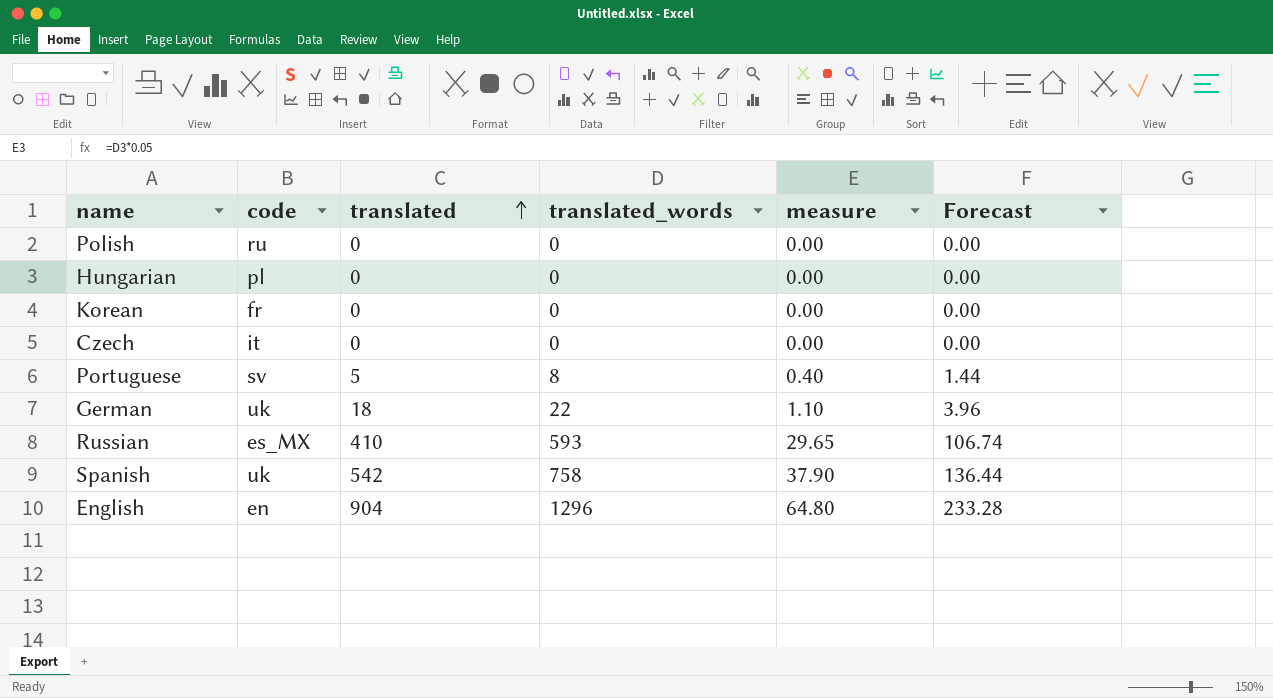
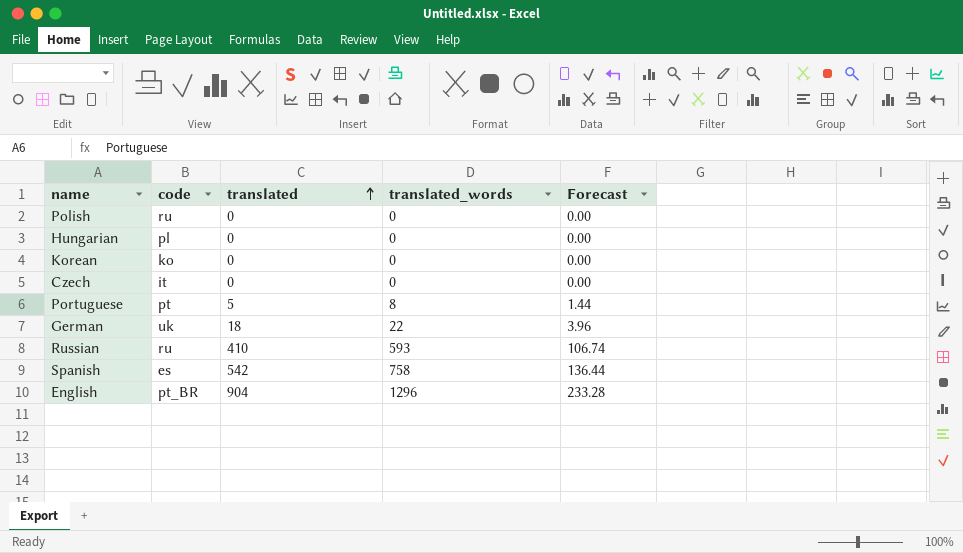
column measure | formula: [translated_words] * 0.05 -> none
Korean | code: fr -> ko
Portuguese | code: sv -> pt
Russian | code: es_MX -> ru
Spanish | code: uk -> es
English | code: en -> pt_BR

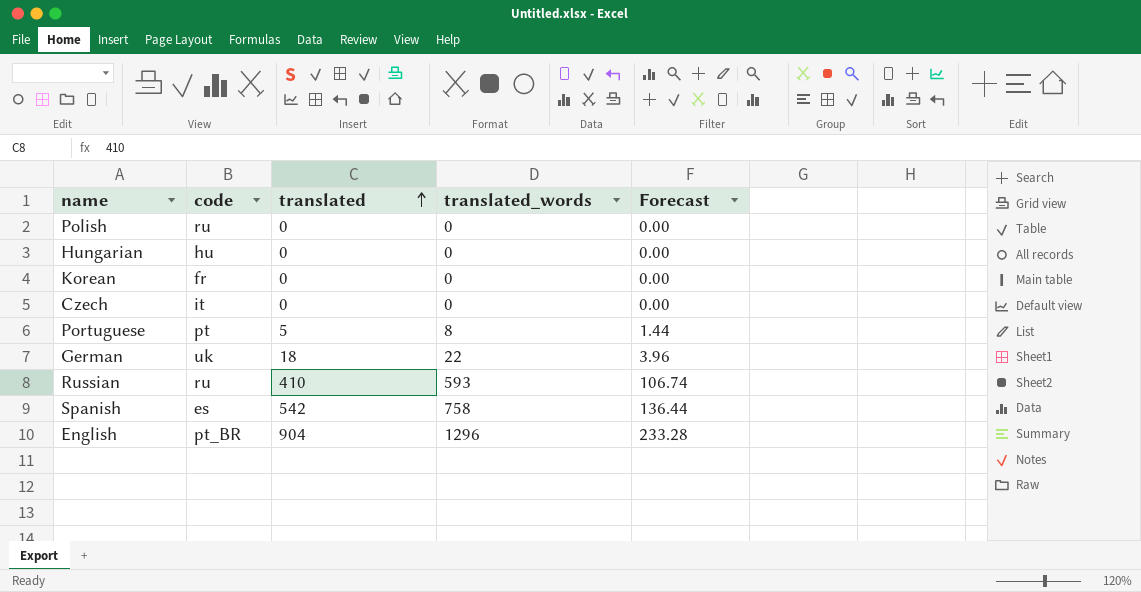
Hungarian | code: pl -> hu
Korean | code: ko -> fr

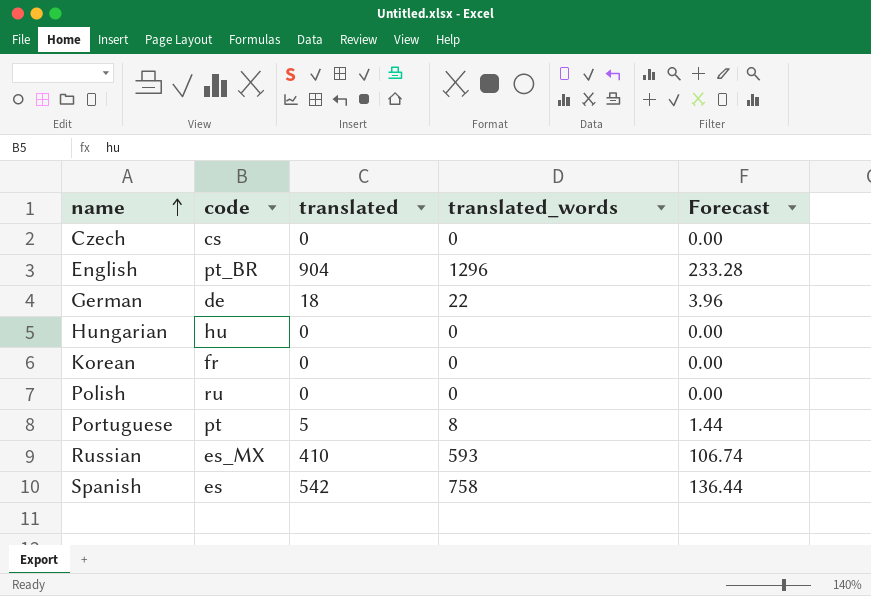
row order: translated ascending -> name ascending
Czech | code: it -> cs
German | code: uk -> de
Russian | code: ru -> es_MX

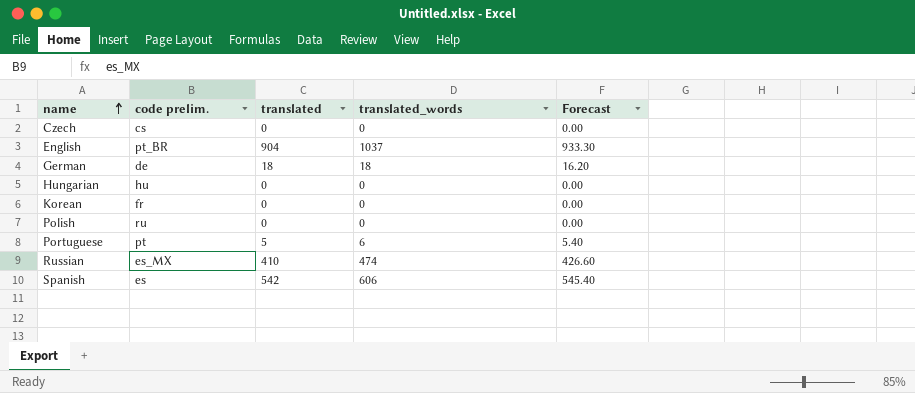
column name: code -> code prelim.
column Forecast | formula: [translated_words] * 0.18 -> [translated_words] * 0.9
English | translated_words: 1296 -> 1037
German | translated_words: 22 -> 18
Portuguese | translated_words: 8 -> 6
Russian | translated_words: 593 -> 474
Spanish | translated_words: 758 -> 606

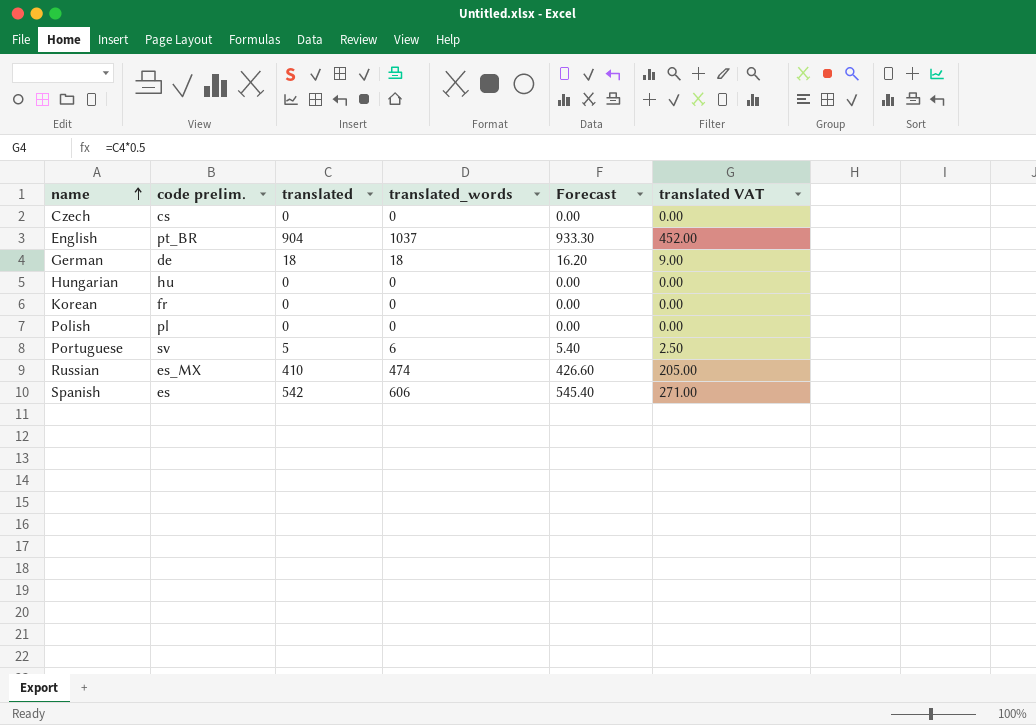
column translated VAT | formula: none -> [translated] * 0.5
Polish | code prelim.: ru -> pl
Portuguese | code prelim.: pt -> sv

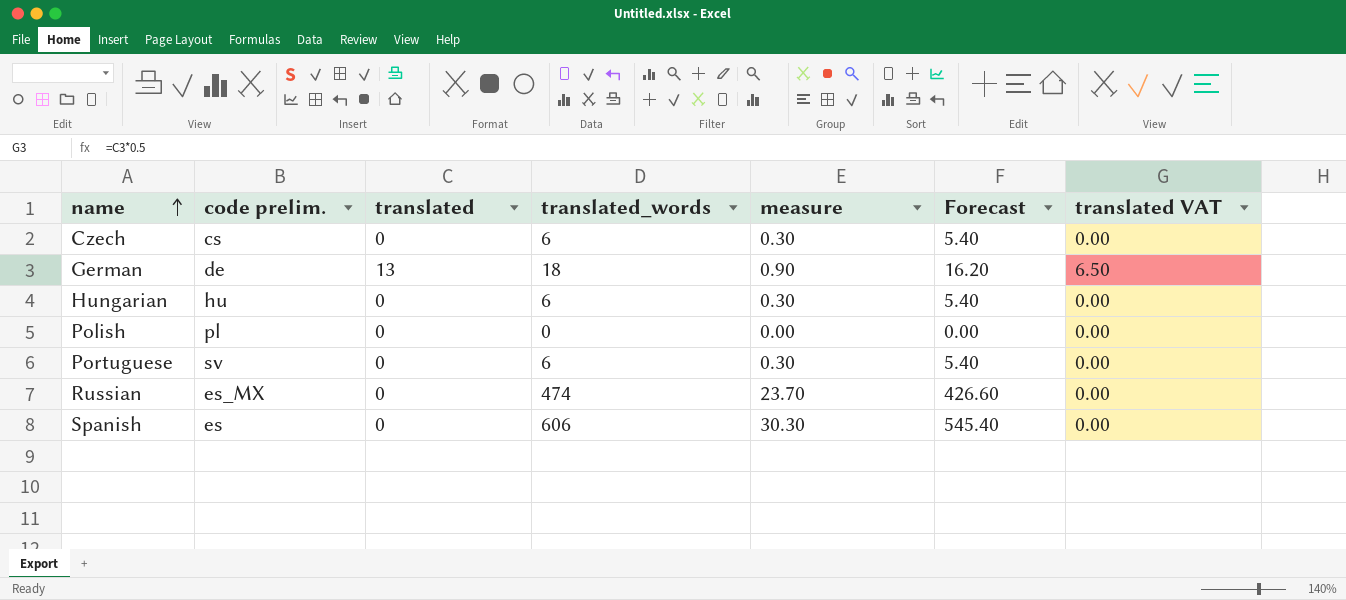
column measure | formula: none -> [translated_words] * 0.05
row English: pt_BR | 904 | 1037 | 933.30 | 452.00 -> none
row Korean: fr | 0 | 0 | 0.00 | 0.00 -> none
Czech | translated_words: 0 -> 6
Czech | Forecast: 0.00 -> 5.40
German | translated: 18 -> 13
German | translated VAT: 9.00 -> 6.50
Hungarian | translated_words: 0 -> 6
Hungarian | Forecast: 0.00 -> 5.40
Portuguese | translated: 5 -> 0
Portuguese | translated VAT: 2.50 -> 0.00
Russian | translated: 410 -> 0
Russian | translated VAT: 205.00 -> 0.00
Spanish | translated: 542 -> 0
Spanish | translated VAT: 271.00 -> 0.00

